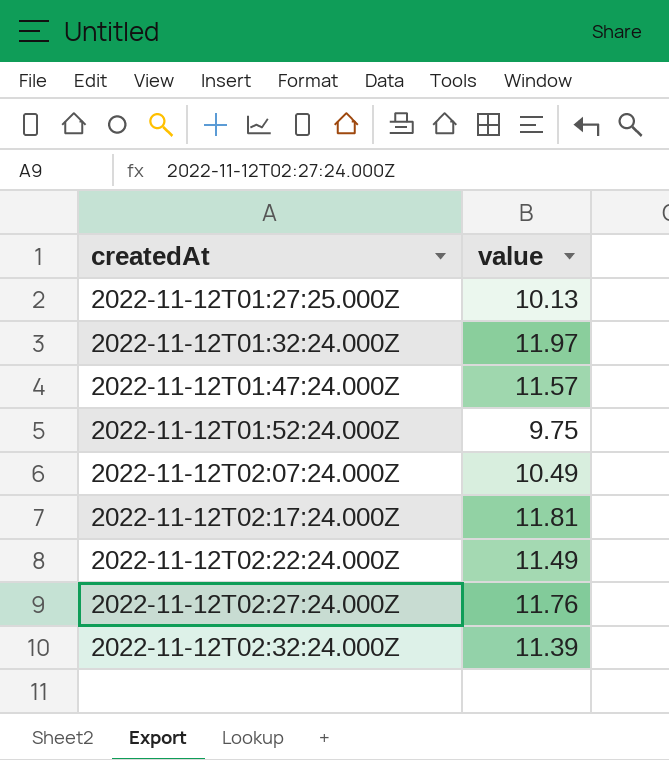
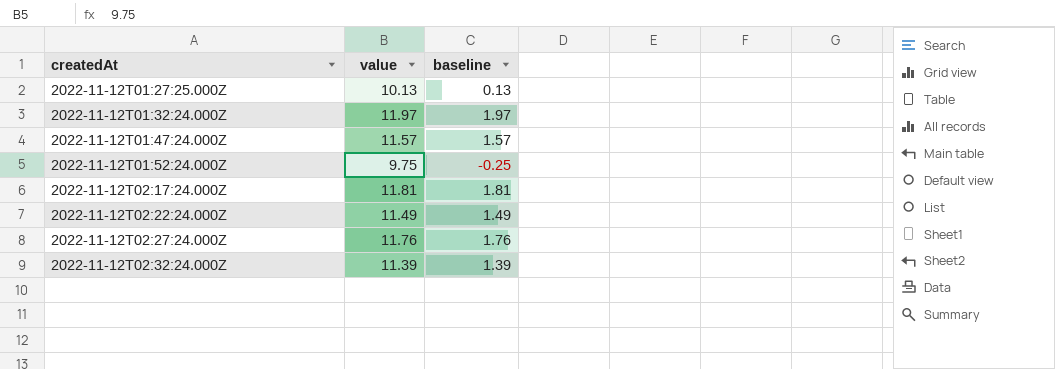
column baseline | formula: none -> [value] - 10
row 2022-11-12T02:07:24.000Z: 10.49 -> none

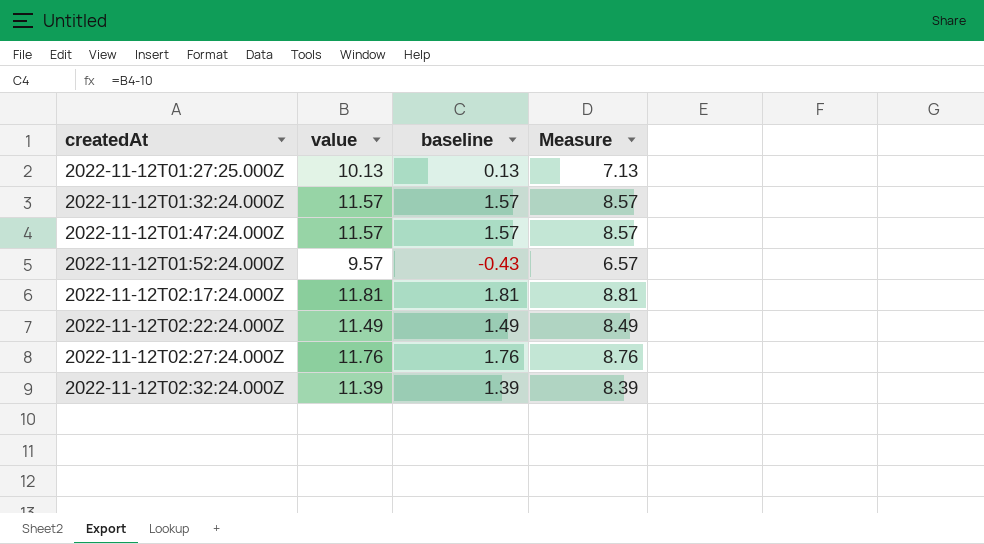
column Measure | formula: none -> [value] - 3
2022-11-12T01:32:24.000Z | value: 11.97 -> 11.57
2022-11-12T01:32:24.000Z | baseline: 1.97 -> 1.57
2022-11-12T01:52:24.000Z | value: 9.75 -> 9.57
2022-11-12T01:52:24.000Z | baseline: -0.25 -> -0.43

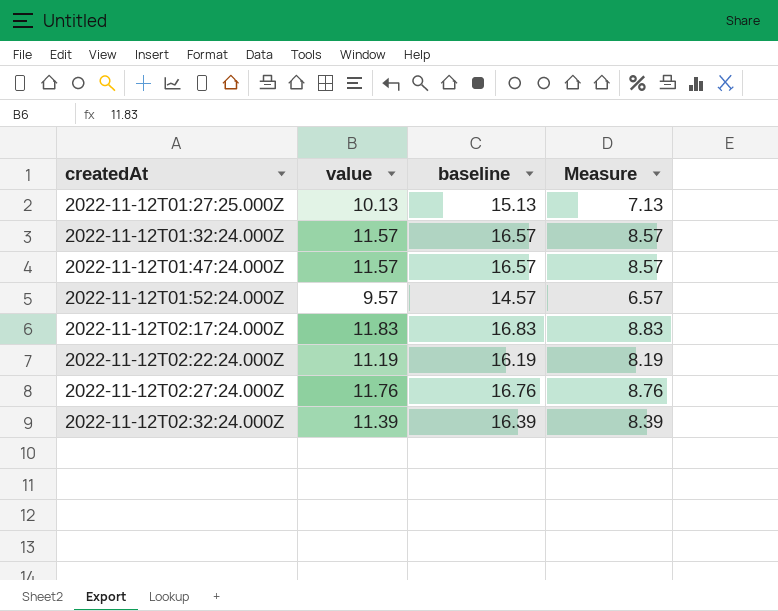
column baseline | formula: [value] - 10 -> [value] + 5
2022-11-12T02:17:24.000Z | value: 11.81 -> 11.83
2022-11-12T02:17:24.000Z | Measure: 8.81 -> 8.83
2022-11-12T02:22:24.000Z | value: 11.49 -> 11.19
2022-11-12T02:22:24.000Z | Measure: 8.49 -> 8.19

